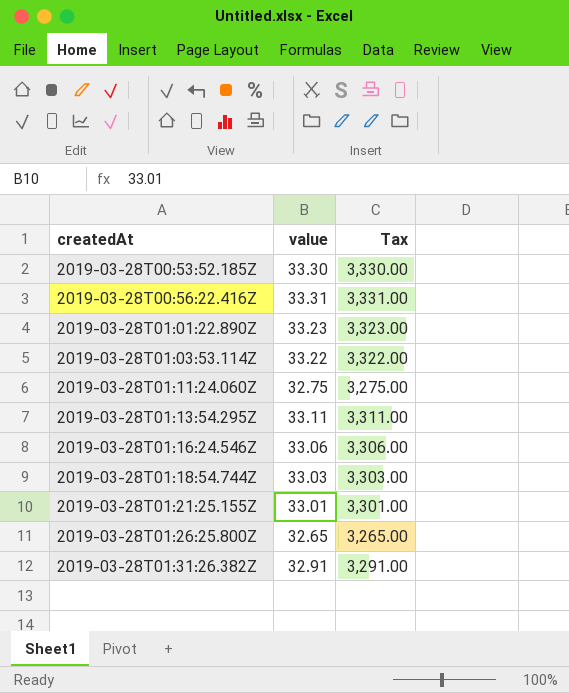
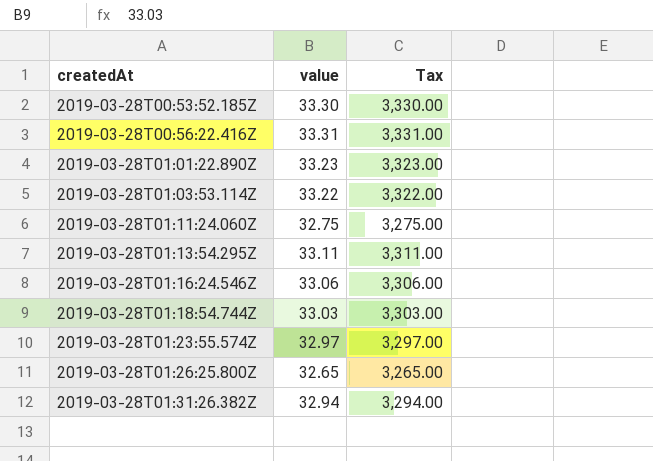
row 2019-03-28T01:21:25.155Z: 33.01 | 3,301.00 -> none
row 2019-03-28T01:23:55.574Z: none -> 32.97 | 3,297.00
2019-03-28T01:31:26.382Z | value: 32.91 -> 32.94
2019-03-28T01:31:26.382Z | Tax: 3,291.00 -> 3,294.00

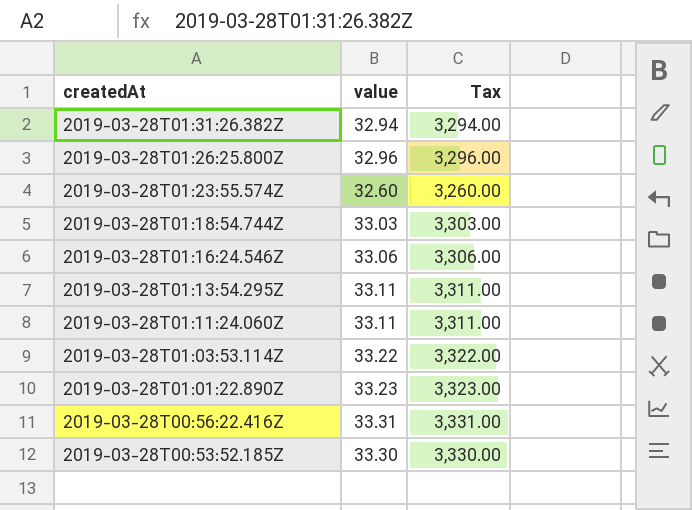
row order: createdAt ascending -> createdAt descending
2019-03-28T01:26:25.800Z | value: 32.65 -> 32.96
2019-03-28T01:26:25.800Z | Tax: 3,265.00 -> 3,296.00
2019-03-28T01:23:55.574Z | value: 32.97 -> 32.60
2019-03-28T01:23:55.574Z | Tax: 3,297.00 -> 3,260.00
2019-03-28T01:11:24.060Z | value: 32.75 -> 33.11
2019-03-28T01:11:24.060Z | Tax: 3,275.00 -> 3,311.00

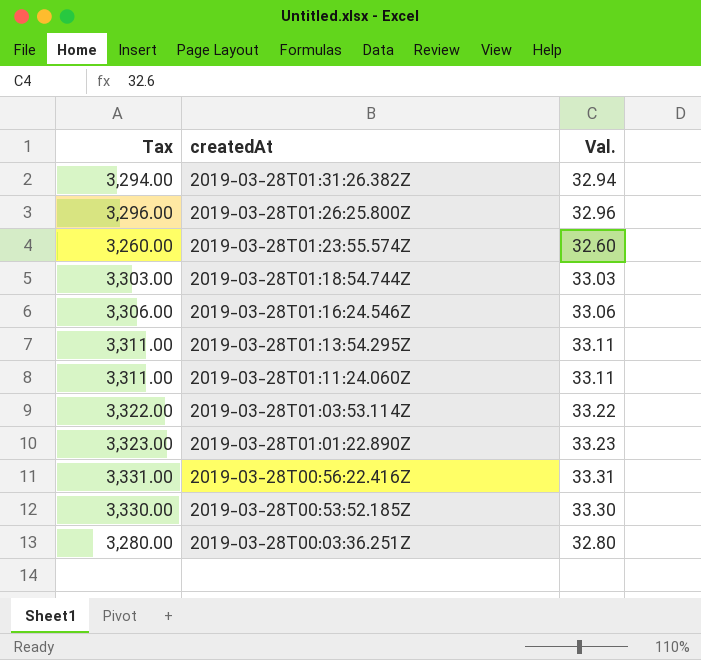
column Tax | position: 3 -> 1
column name: value -> Val.
row 2019-03-28T00:03:36.251Z: none -> 3,280.00 | 32.80

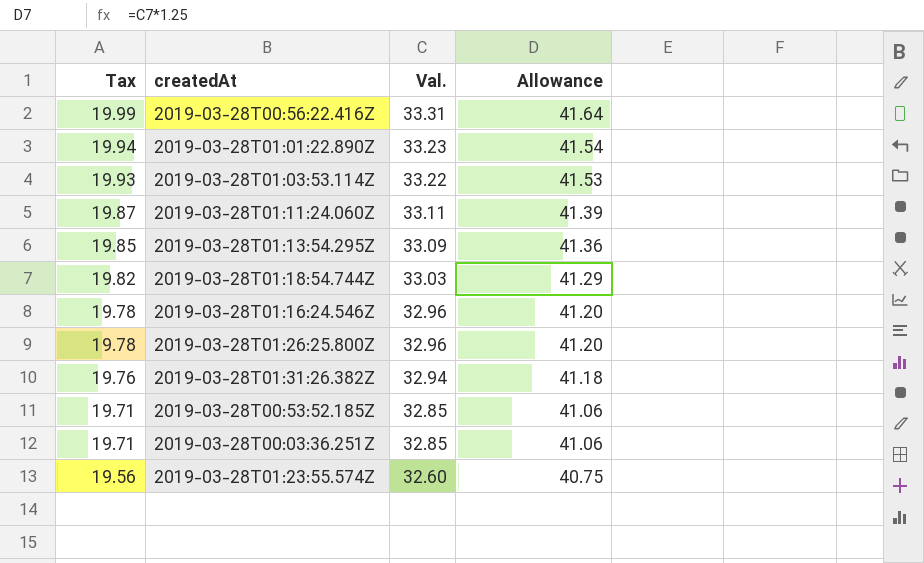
row order: createdAt descending -> Tax descending
column Tax | formula: [Val.] * 100 -> [Val.] * 0.6
column Allowance | formula: none -> [Val.] * 1.25
2019-03-28T01:13:54.295Z | Val.: 33.11 -> 33.09
2019-03-28T01:16:24.546Z | Val.: 33.06 -> 32.96
2019-03-28T00:53:52.185Z | Val.: 33.30 -> 32.85
2019-03-28T00:03:36.251Z | Val.: 32.80 -> 32.85

